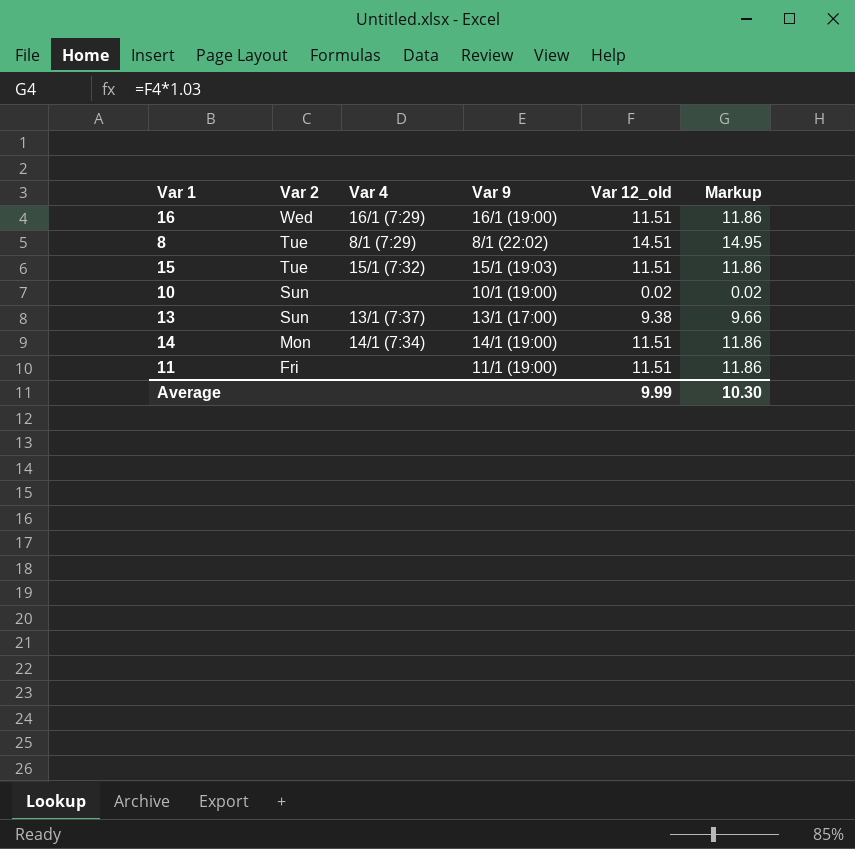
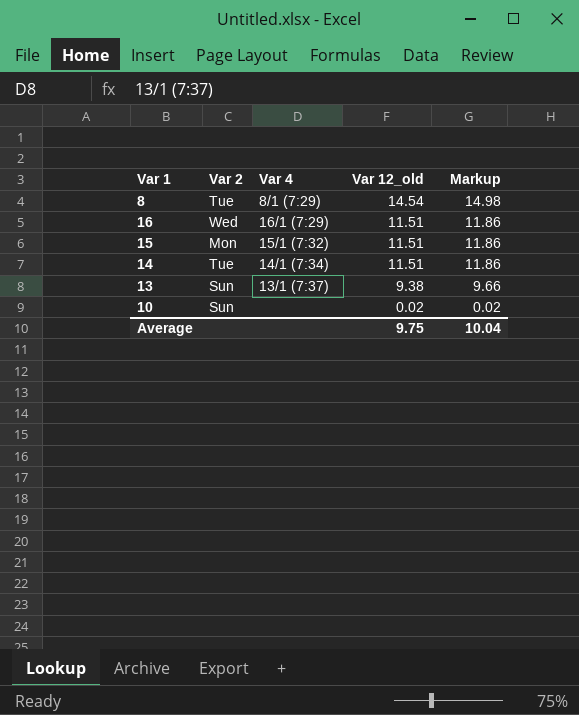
row order: Var 2 descending -> Var 12_old descending
column Var 9 | position: 4 -> none
row 11: Fri | none | 11/1 (19:00) | 11.51 | 11.86 -> none
8 | Var 12_old: 14.51 -> 14.54
8 | Markup: 14.95 -> 14.98
15 | Var 2: Tue -> Mon
14 | Var 2: Mon -> Tue
Average | Var 12_old: 9.99 -> 9.75
Average | Markup: 10.30 -> 10.04

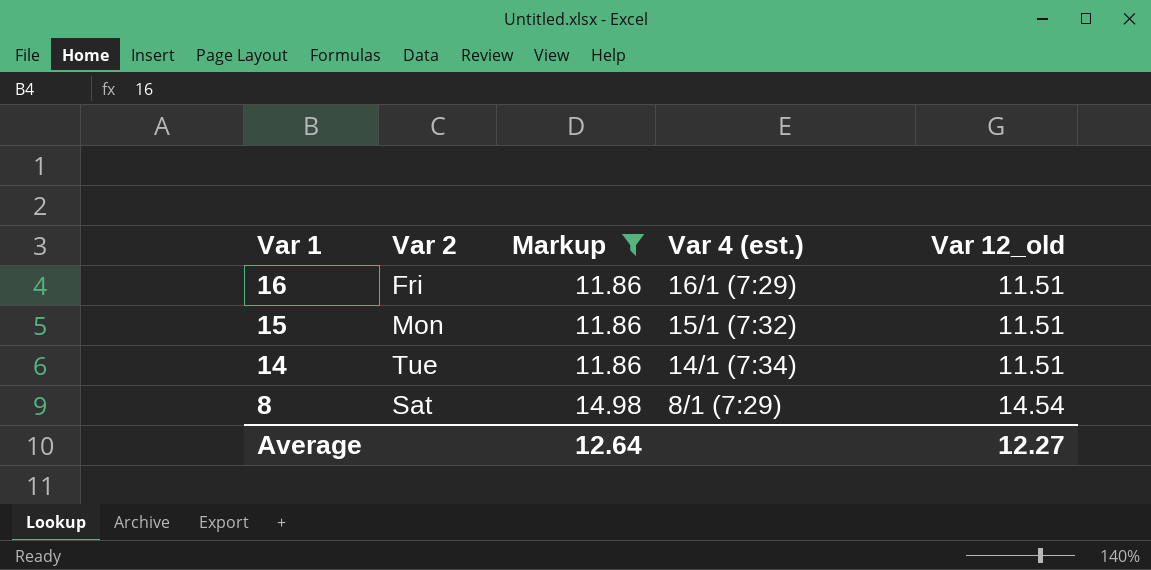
filter: none -> Markup >= 11.86
row order: Var 12_old descending -> Var 1 descending
column Markup | position: 5 -> 3
column name: Var 4 -> Var 4 (est.)
16 | Var 2: Wed -> Fri
8 | Var 2: Tue -> Sat
Average | Markup: 10.04 -> 12.64
Average | Var 12_old: 9.75 -> 12.27

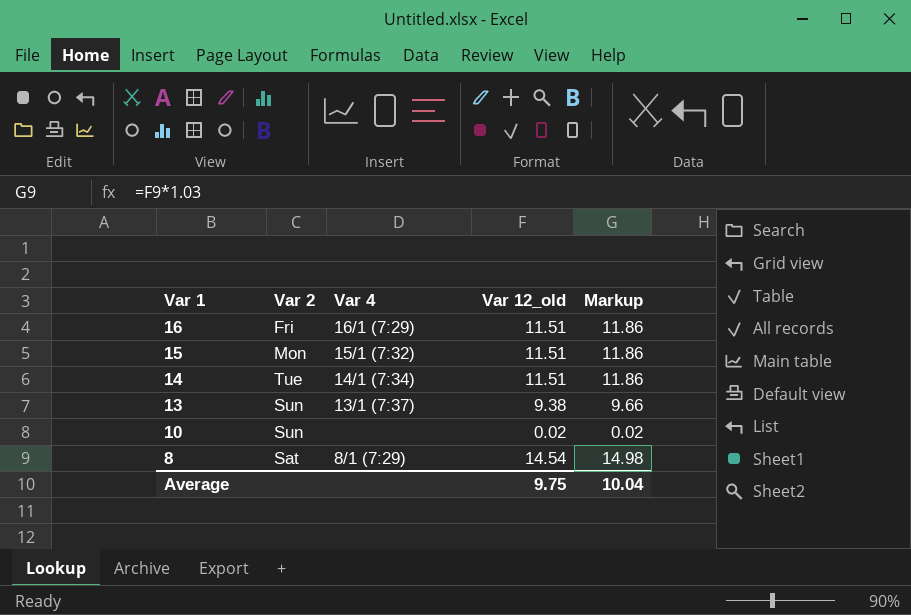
filter: Markup >= 11.86 -> none
column name: Var 4 (est.) -> Var 4
column Markup | position: 3 -> 5
Average | Var 12_old: 12.27 -> 9.75
Average | Markup: 12.64 -> 10.04

